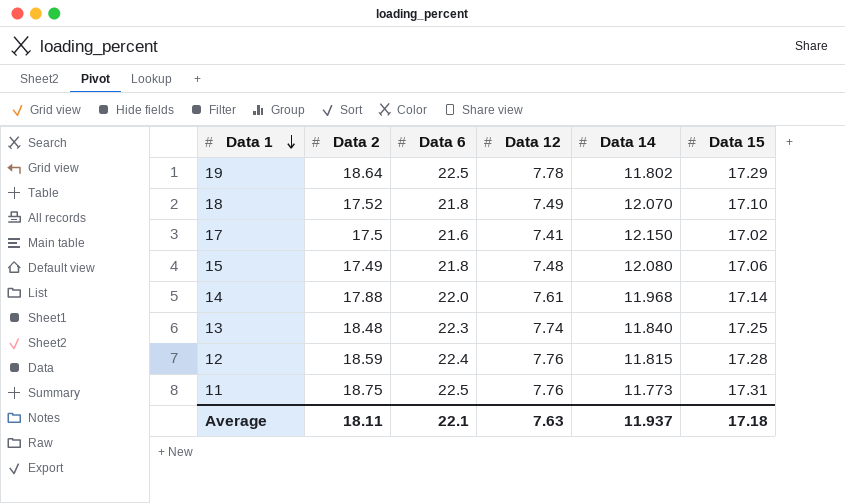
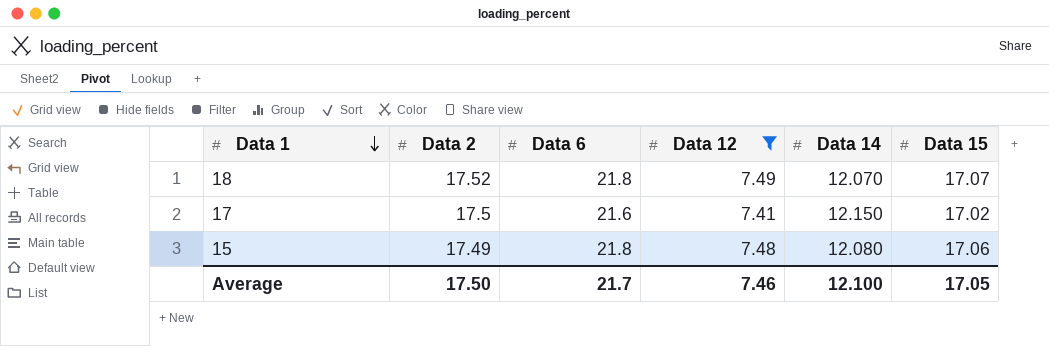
filter: none -> Data 12 <= 7.49
18 | Data 15: 17.10 -> 17.07
Average | Data 2: 18.11 -> 17.50
Average | Data 6: 22.1 -> 21.7
Average | Data 12: 7.63 -> 7.46
Average | Data 14: 11.937 -> 12.100
Average | Data 15: 17.18 -> 17.05

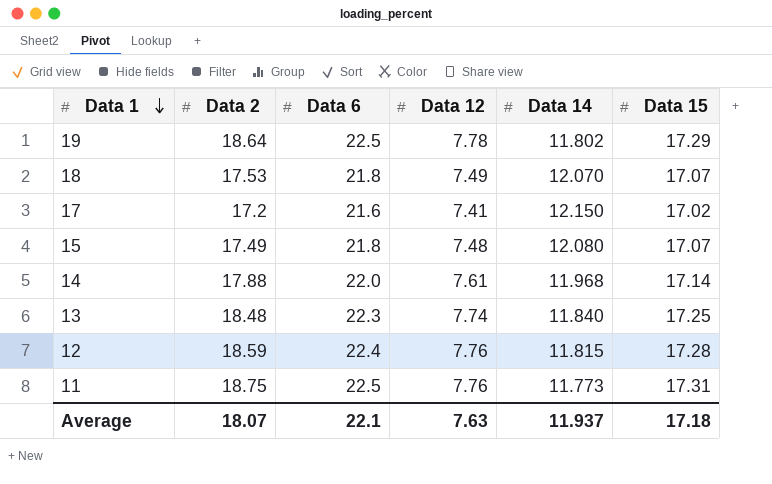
filter: Data 12 <= 7.49 -> none
18 | Data 2: 17.52 -> 17.53
17 | Data 2: 17.5 -> 17.2
15 | Data 15: 17.06 -> 17.07
Average | Data 2: 17.50 -> 18.07
Average | Data 6: 21.7 -> 22.1
Average | Data 12: 7.46 -> 7.63
Average | Data 14: 12.100 -> 11.937
Average | Data 15: 17.05 -> 17.18

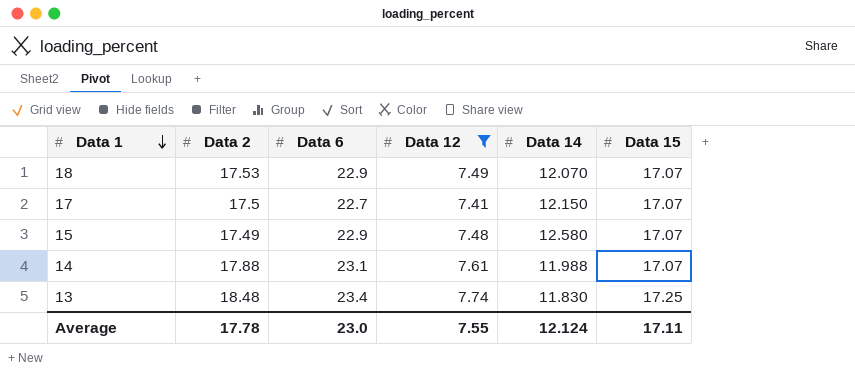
filter: none -> Data 12 <= 7.74
18 | Data 6: 21.8 -> 22.9
17 | Data 2: 17.2 -> 17.5
17 | Data 6: 21.6 -> 22.7
17 | Data 15: 17.02 -> 17.07
15 | Data 6: 21.8 -> 22.9
15 | Data 14: 12.080 -> 12.580
14 | Data 6: 22.0 -> 23.1
14 | Data 14: 11.968 -> 11.988
14 | Data 15: 17.14 -> 17.07
13 | Data 6: 22.3 -> 23.4
13 | Data 14: 11.840 -> 11.830
Average | Data 2: 18.07 -> 17.78
Average | Data 6: 22.1 -> 23.0
Average | Data 12: 7.63 -> 7.55
Average | Data 14: 11.937 -> 12.124
Average | Data 15: 17.18 -> 17.11

